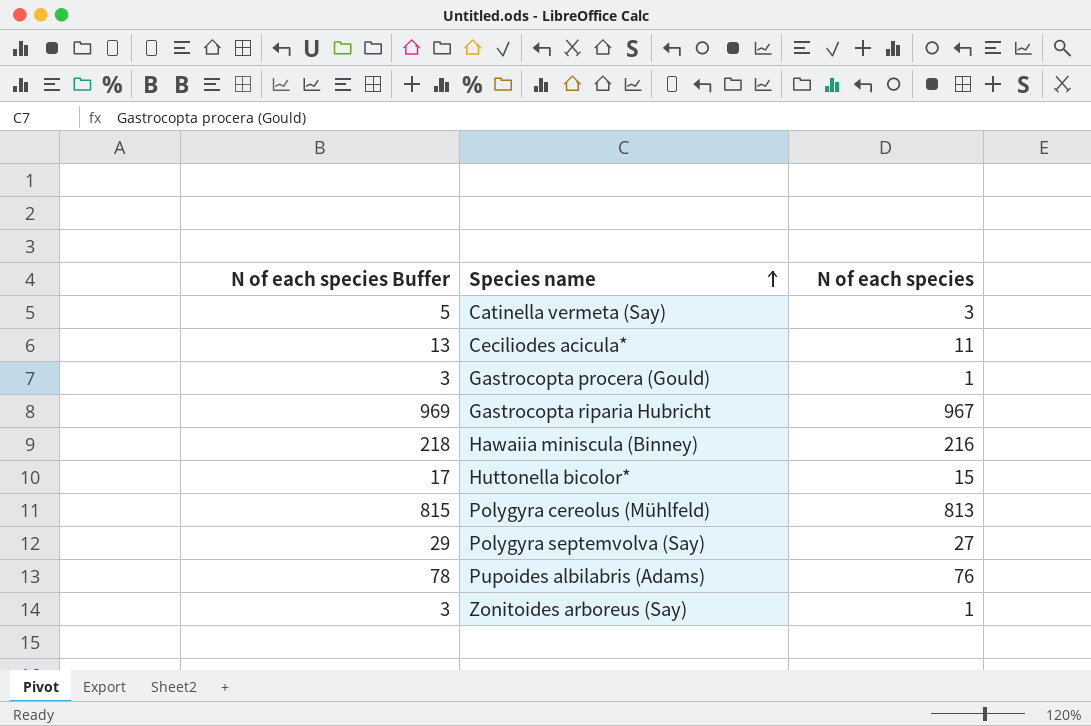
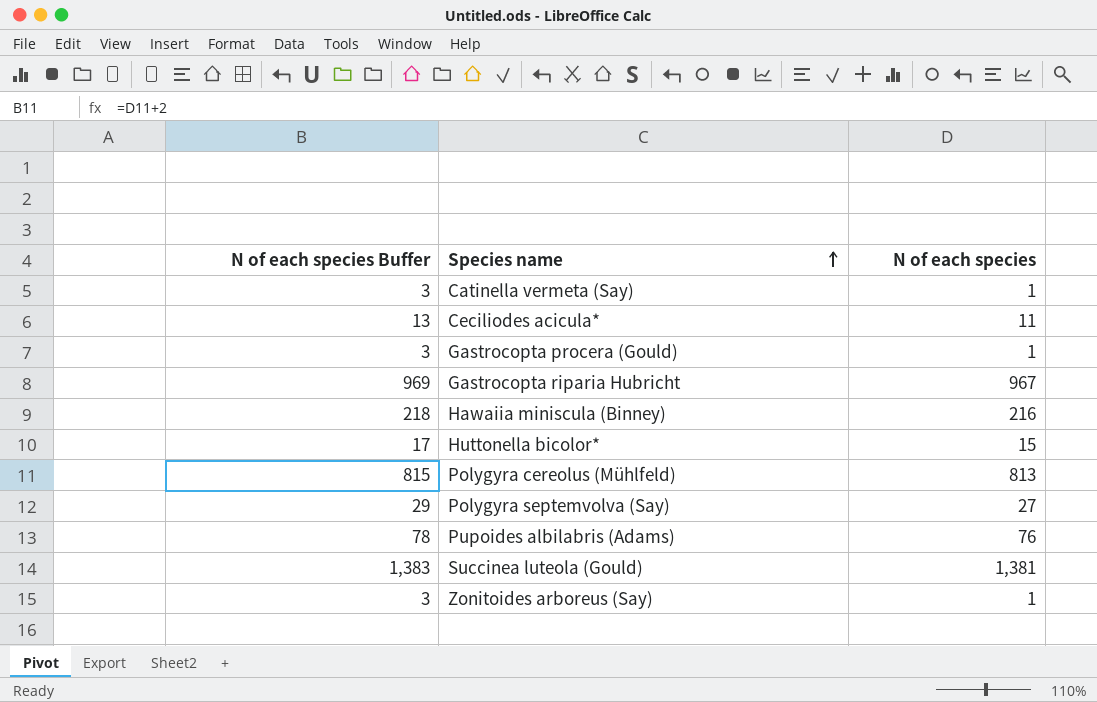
Catinella vermeta (Say) | N of each species Buffer: 5 -> 3
Catinella vermeta (Say) | N of each species: 3 -> 1
row Succinea luteola (Gould): none -> 1,383 | 1,381

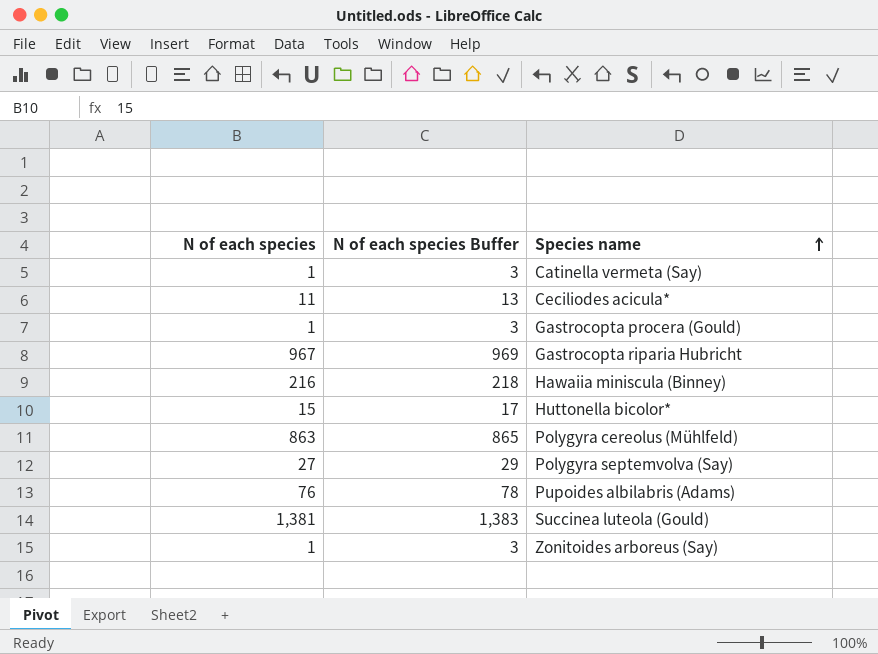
column N of each species | position: 3 -> 1
Polygyra cereolus (Mühlfeld) | N of each species: 813 -> 863
Polygyra cereolus (Mühlfeld) | N of each species Buffer: 815 -> 865

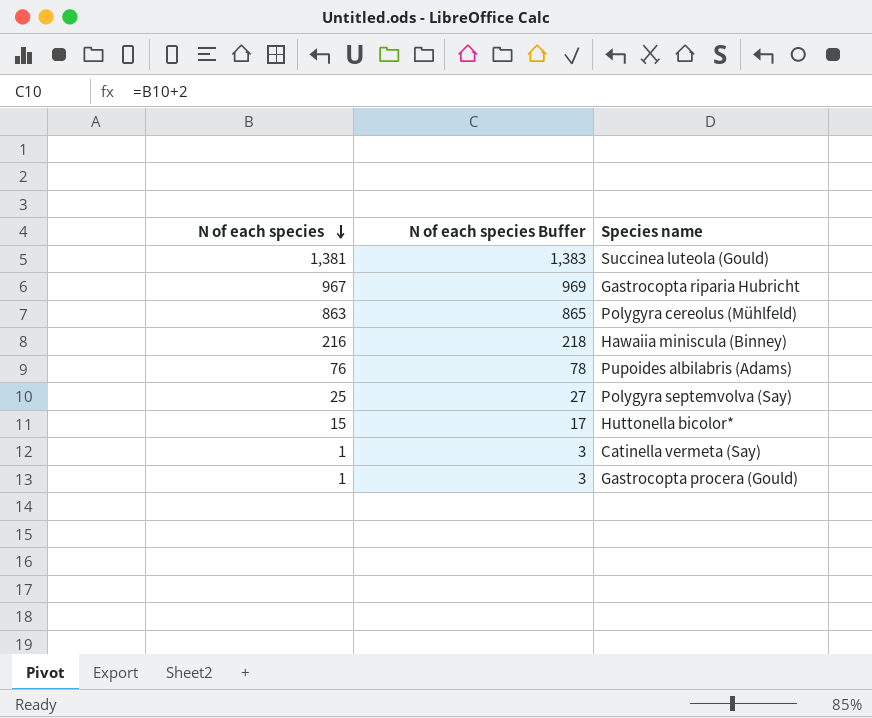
row order: Species name ascending -> N of each species descending
row Ceciliodes acicula*: 11 | 13 -> none
row Zonitoides arboreus (Say): 1 | 3 -> none
Polygyra septemvolva (Say) | N of each species: 27 -> 25
Polygyra septemvolva (Say) | N of each species Buffer: 29 -> 27

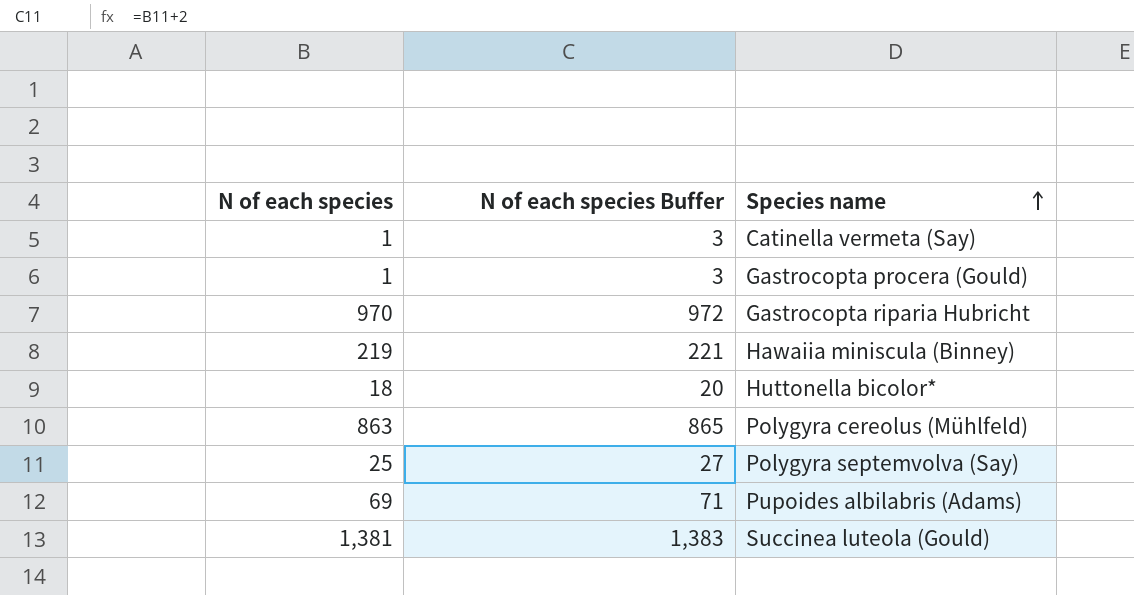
row order: N of each species descending -> Species name ascending
Gastrocopta riparia Hubricht | N of each species: 967 -> 970
Gastrocopta riparia Hubricht | N of each species Buffer: 969 -> 972
Hawaiia miniscula (Binney) | N of each species: 216 -> 219
Hawaiia miniscula (Binney) | N of each species Buffer: 218 -> 221
Huttonella bicolor* | N of each species: 15 -> 18
Huttonella bicolor* | N of each species Buffer: 17 -> 20
Pupoides albilabris (Adams) | N of each species: 76 -> 69
Pupoides albilabris (Adams) | N of each species Buffer: 78 -> 71

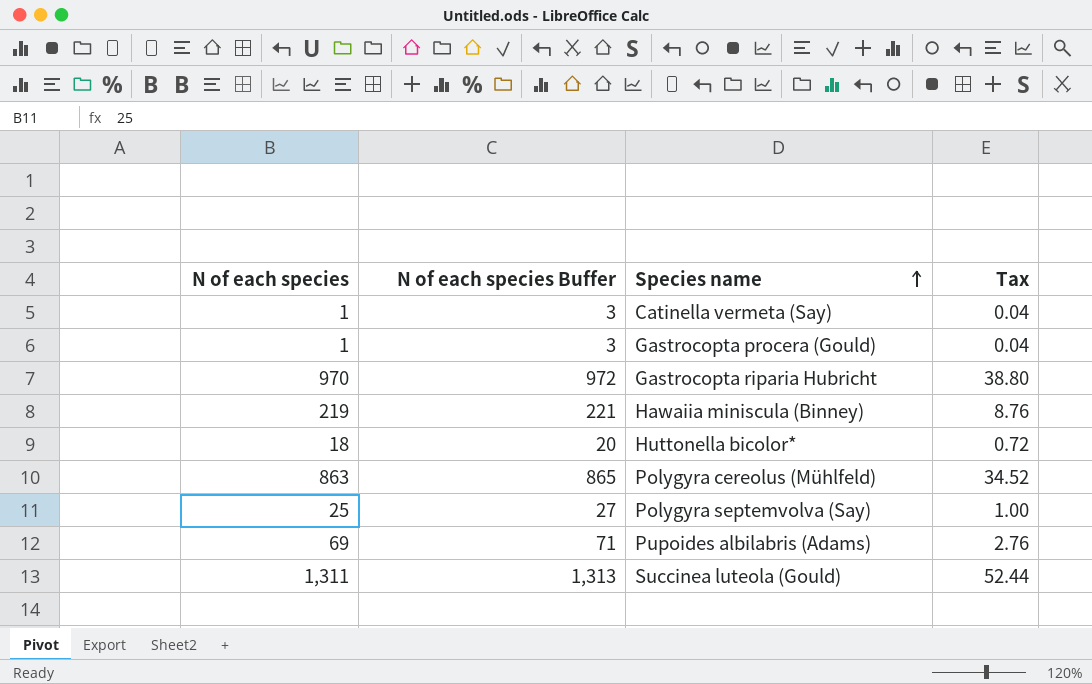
column Tax | formula: none -> [N of each species] * 0.04
Succinea luteola (Gould) | N of each species: 1,381 -> 1,311
Succinea luteola (Gould) | N of each species Buffer: 1,383 -> 1,313

